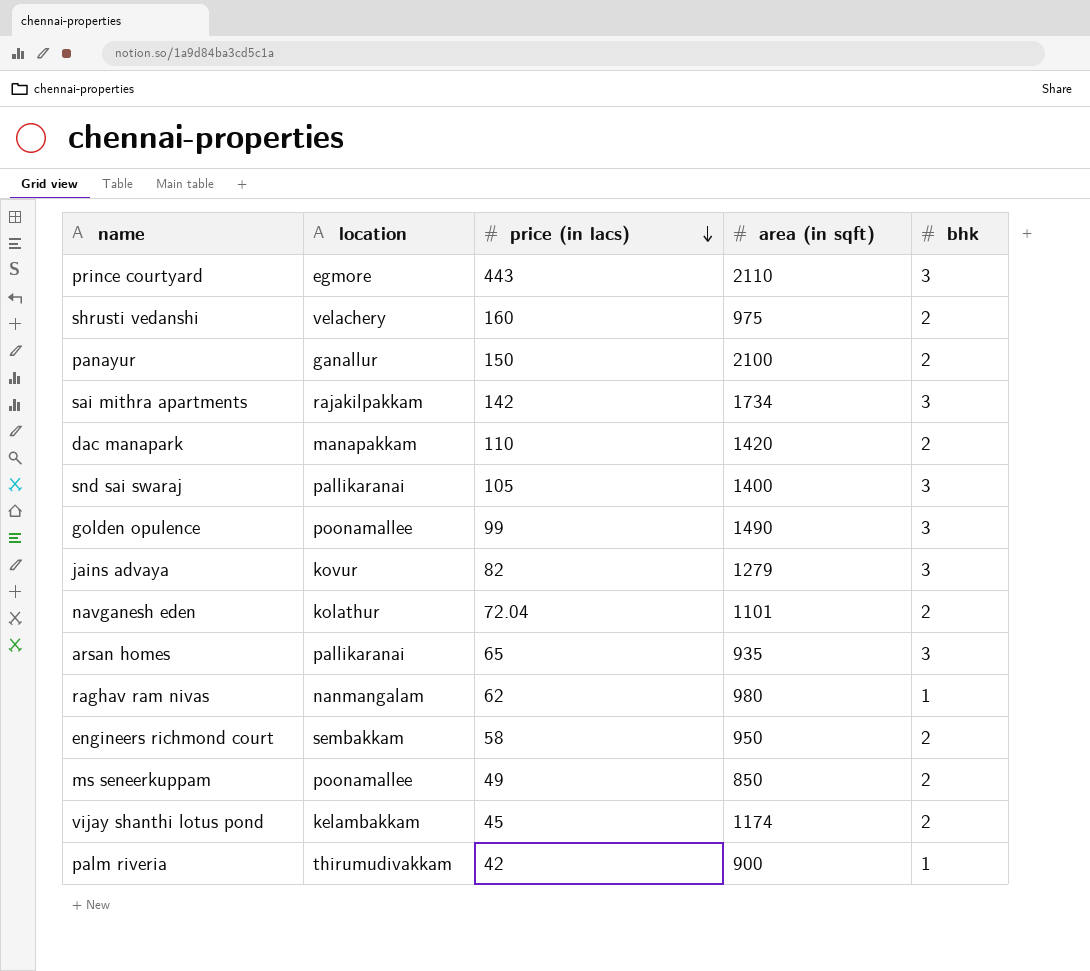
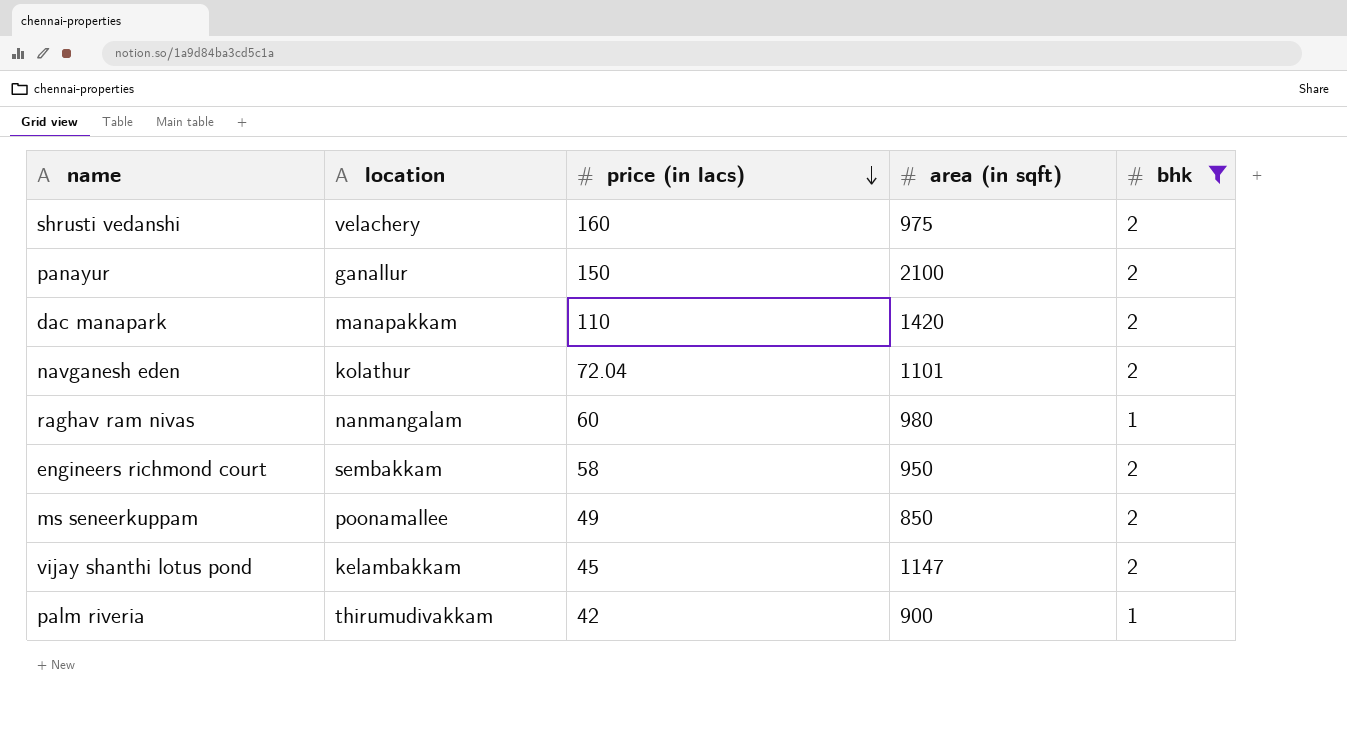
filter: none -> bhk != 3
raghav ram nivas | price (in lacs): 62 -> 60
vijay shanthi lotus pond | area (in sqft): 1174 -> 1147

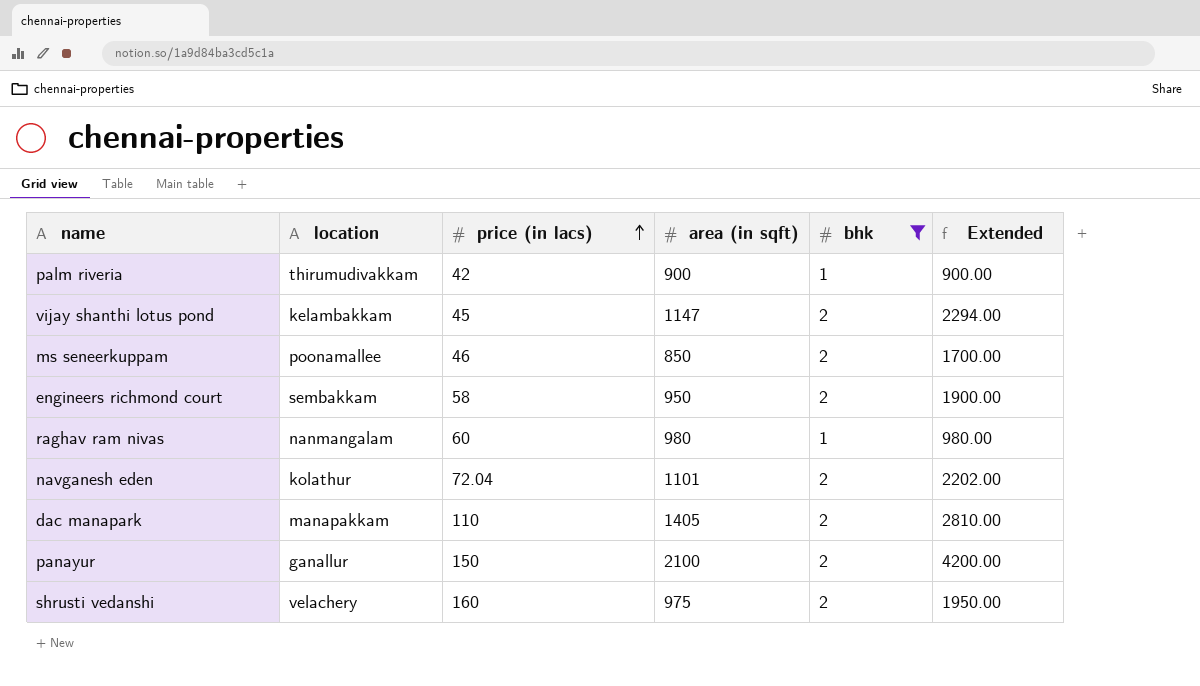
row order: price (in lacs) descending -> price (in lacs) ascending
column Extended | formula: none -> [area (in sqft)] * [bhk]
ms seneerkuppam | price (in lacs): 49 -> 46
dac manapark | area (in sqft): 1420 -> 1405

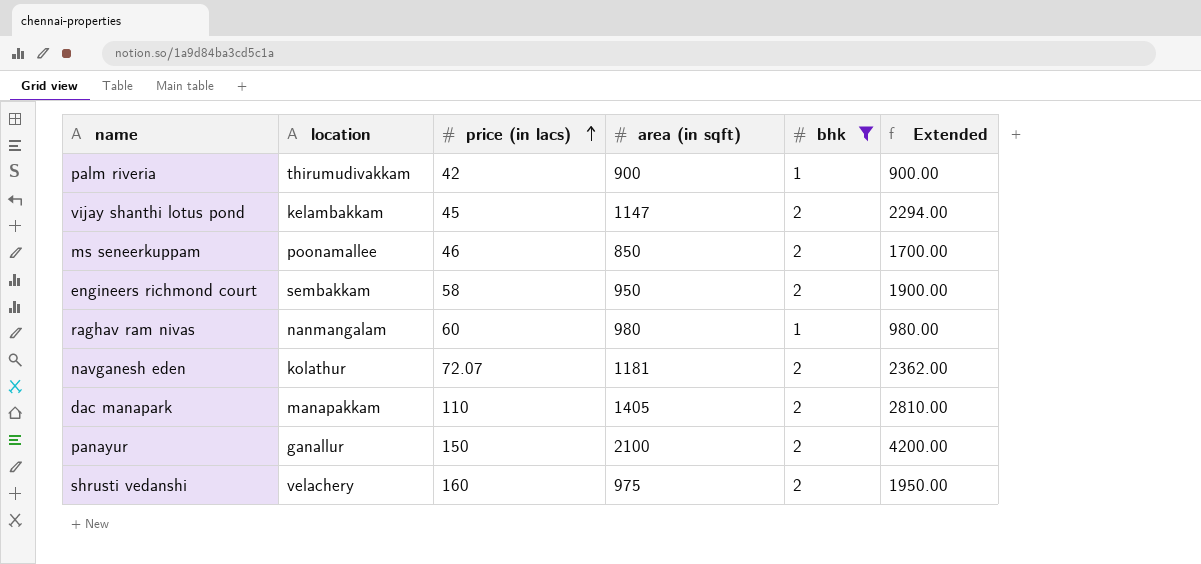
navganesh eden | price (in lacs): 72.04 -> 72.07
navganesh eden | area (in sqft): 1101 -> 1181
navganesh eden | Extended: 2202.00 -> 2362.00

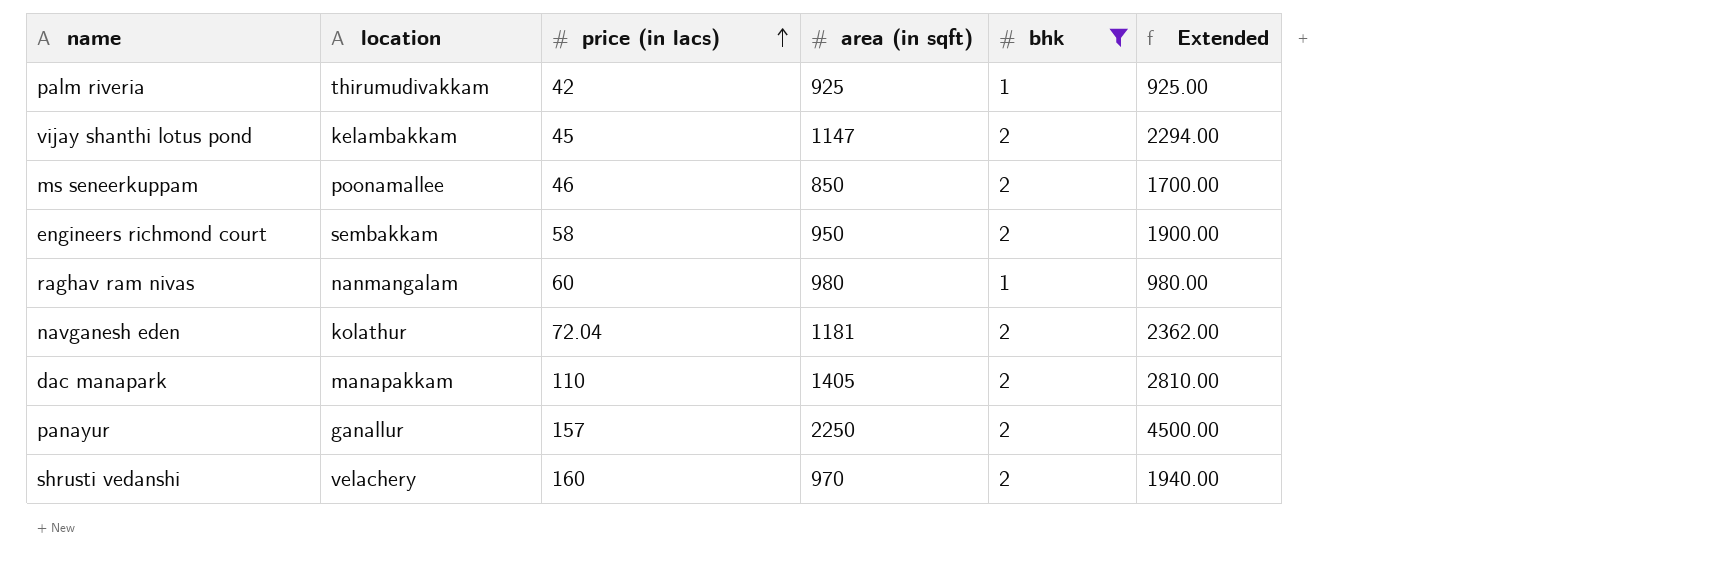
palm riveria | area (in sqft): 900 -> 925
palm riveria | Extended: 900.00 -> 925.00
navganesh eden | price (in lacs): 72.07 -> 72.04
panayur | price (in lacs): 150 -> 157
panayur | area (in sqft): 2100 -> 2250
panayur | Extended: 4200.00 -> 4500.00
shrusti vedanshi | area (in sqft): 975 -> 970
shrusti vedanshi | Extended: 1950.00 -> 1940.00

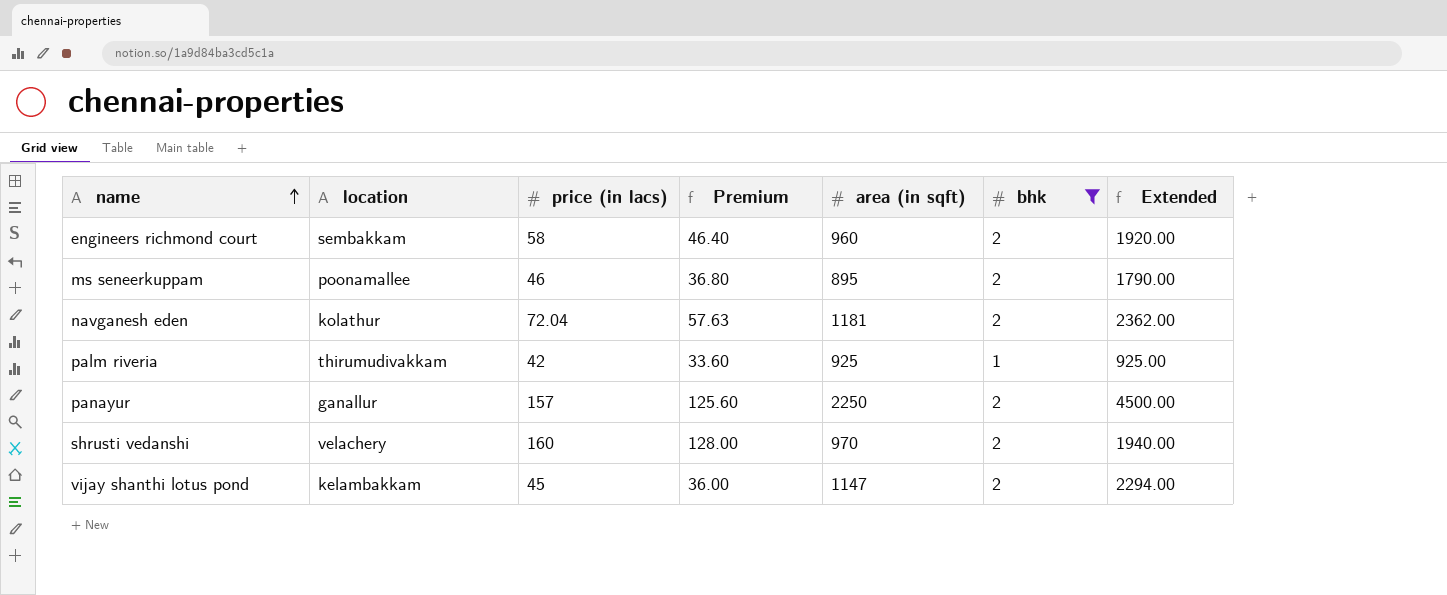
row order: price (in lacs) ascending -> name ascending
column Premium | formula: none -> [price (in lacs)] * 0.8
row raghav ram nivas: nanmangalam | 60 | 980 | 1 | 980.00 -> none
row dac manapark: manapakkam | 110 | 1405 | 2 | 2810.00 -> none
engineers richmond court | area (in sqft): 950 -> 960
engineers richmond court | Extended: 1900.00 -> 1920.00
ms seneerkuppam | area (in sqft): 850 -> 895
ms seneerkuppam | Extended: 1700.00 -> 1790.00

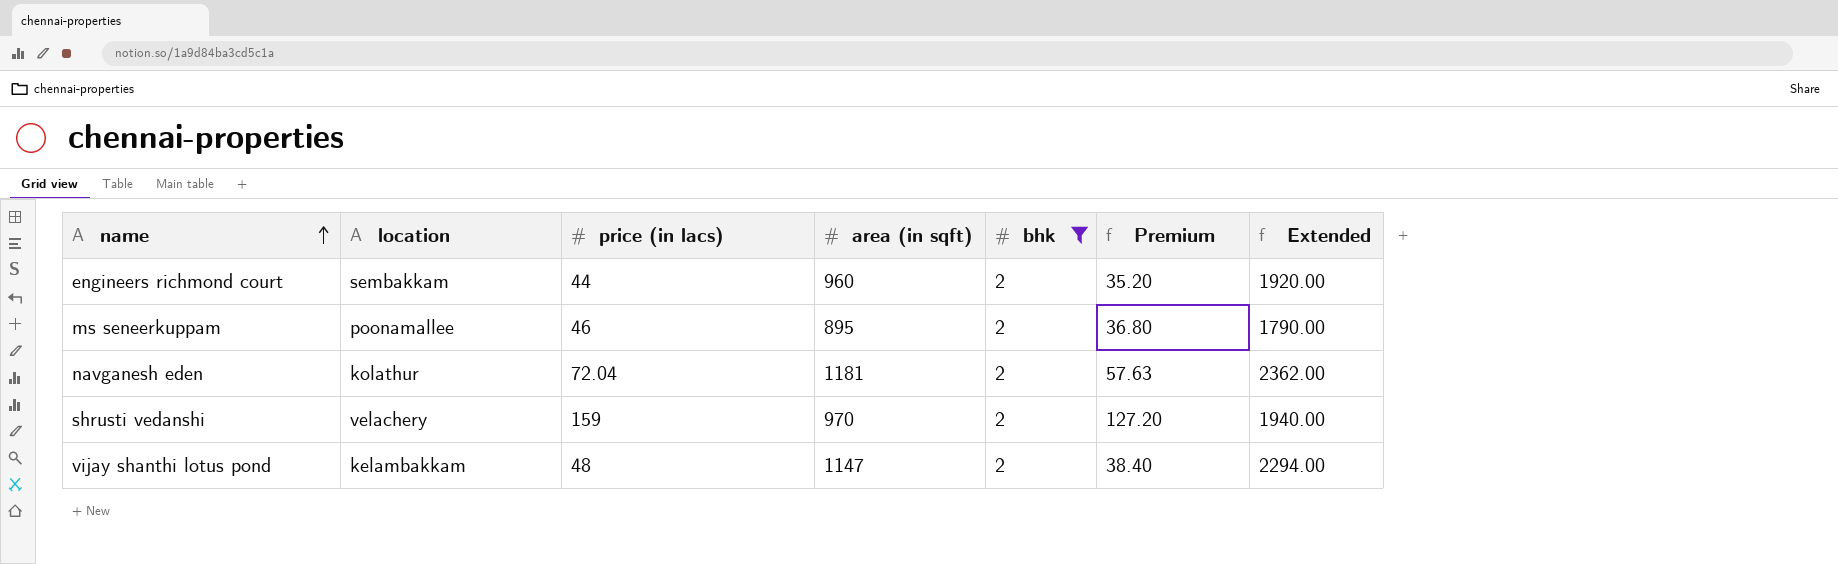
column Premium | position: 4 -> 6
row palm riveria: thirumudivakkam | 42 | 33.60 | 925 | 1 | 925.00 -> none
row panayur: ganallur | 157 | 125.60 | 2250 | 2 | 4500.00 -> none
engineers richmond court | price (in lacs): 58 -> 44
engineers richmond court | Premium: 46.40 -> 35.20
shrusti vedanshi | price (in lacs): 160 -> 159
shrusti vedanshi | Premium: 128.00 -> 127.20
vijay shanthi lotus pond | price (in lacs): 45 -> 48
vijay shanthi lotus pond | Premium: 36.00 -> 38.40

